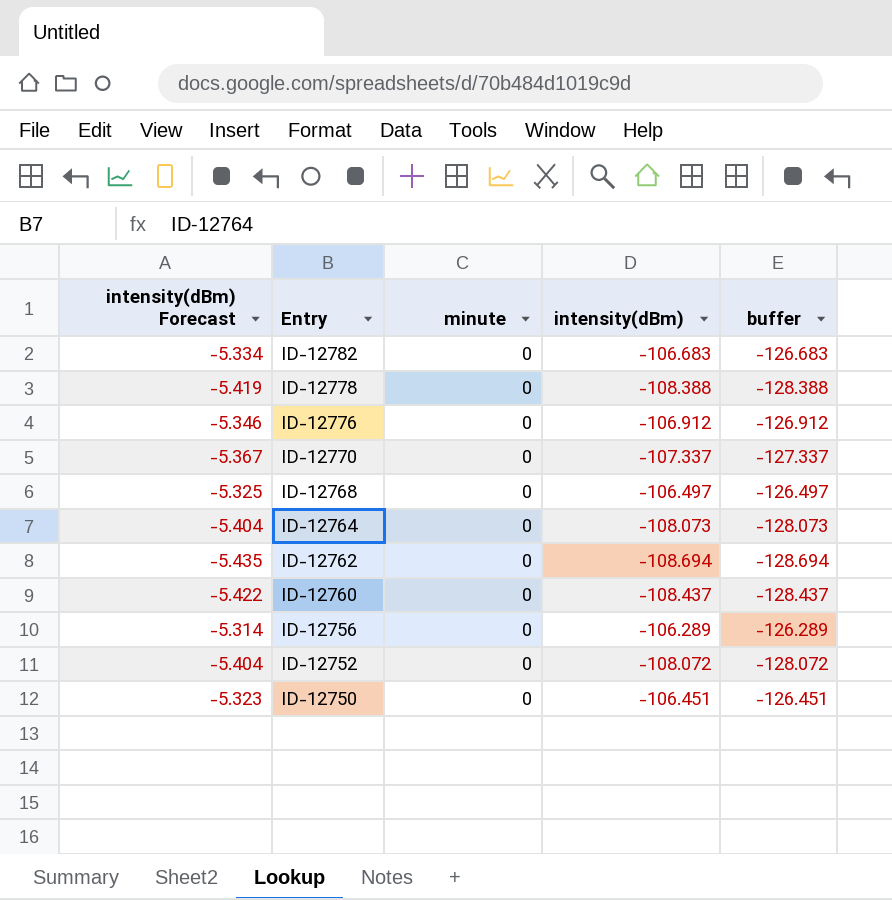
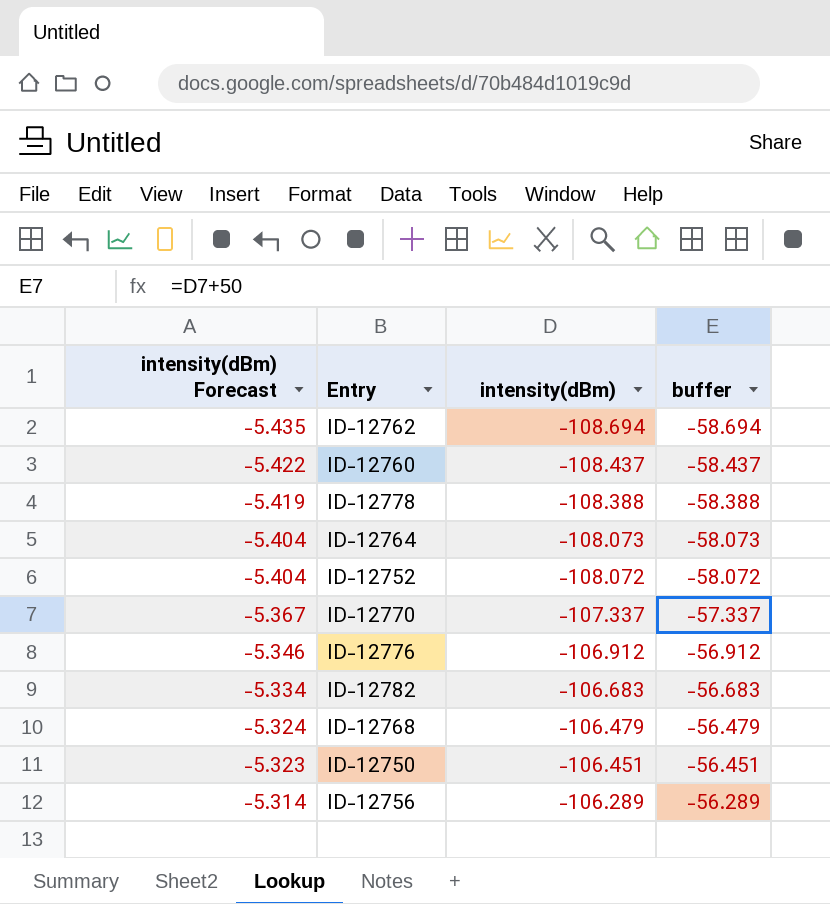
row order: Entry descending -> intensity(dBm) Forecast ascending
column minute | position: 3 -> none
column buffer | formula: [intensity(dBm)] - 20 -> [intensity(dBm)] + 50
ID-12768 | intensity(dBm) Forecast: -5.325 -> -5.324
ID-12768 | intensity(dBm): -106.497 -> -106.479

